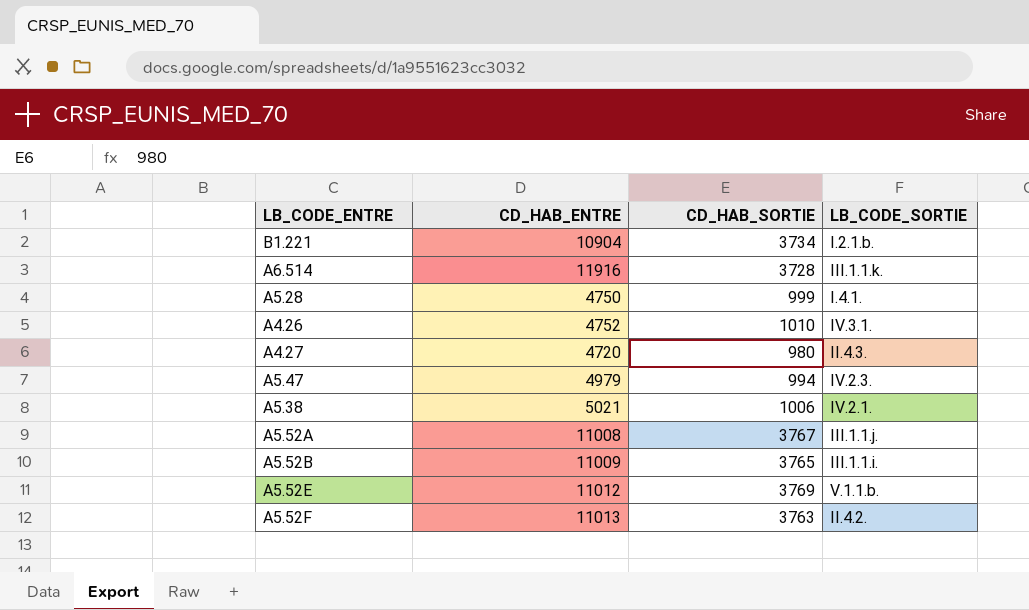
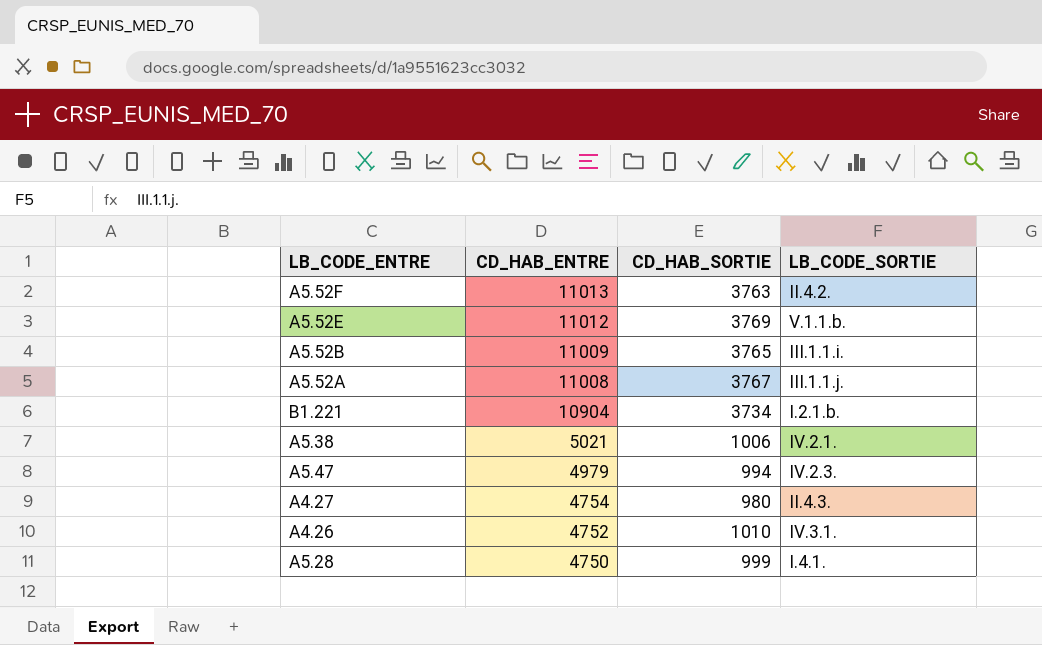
row order: none -> CD_HAB_ENTRE descending
row A6.514: 11916 | 3728 | III.1.1.k. -> none
A4.27 | CD_HAB_ENTRE: 4720 -> 4754

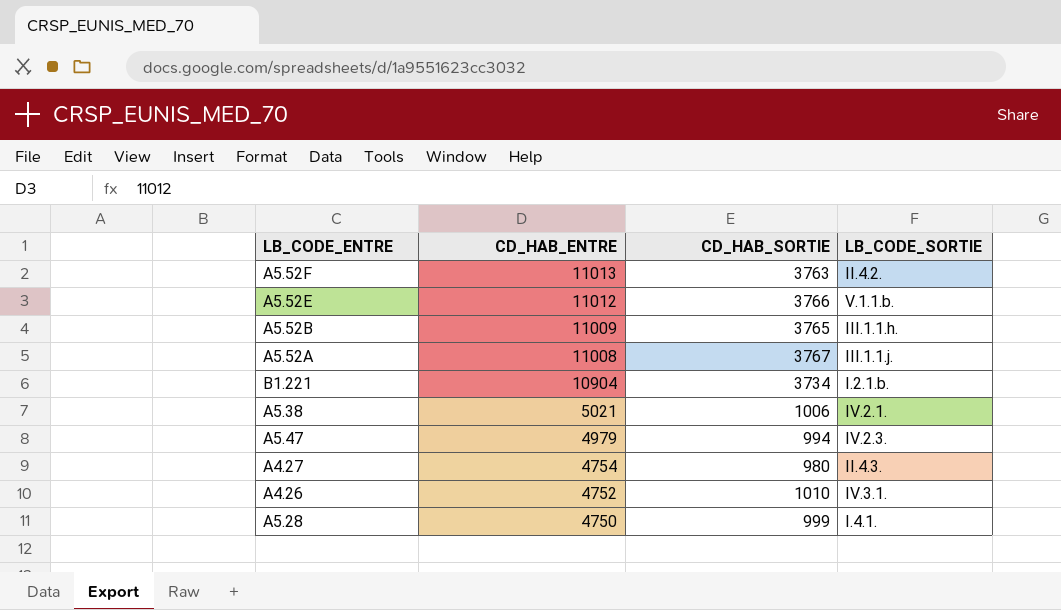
A5.52E | CD_HAB_SORTIE: 3769 -> 3766
A5.52B | LB_CODE_SORTIE: III.1.1.i. -> III.1.1.h.

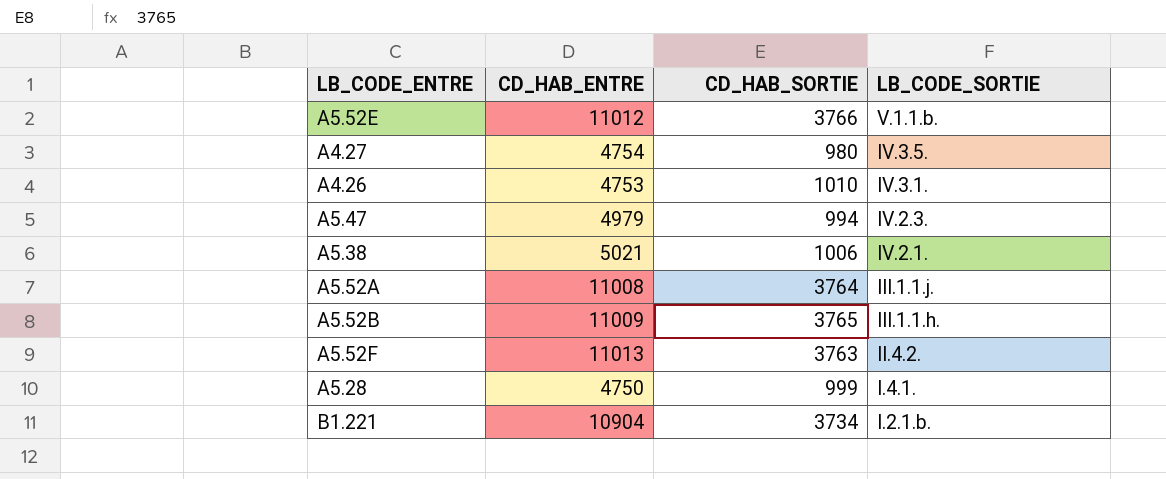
row order: CD_HAB_ENTRE descending -> LB_CODE_SORTIE descending
A4.27 | LB_CODE_SORTIE: II.4.3. -> IV.3.5.
A4.26 | CD_HAB_ENTRE: 4752 -> 4753
A5.52A | CD_HAB_SORTIE: 3767 -> 3764

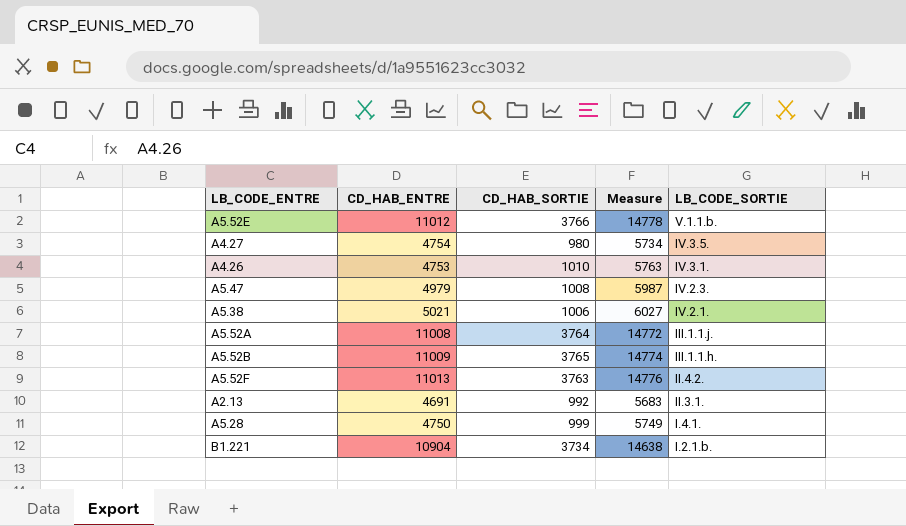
column Measure | formula: none -> [CD_HAB_ENTRE] + [CD_HAB_SORTIE]
A5.47 | CD_HAB_SORTIE: 994 -> 1008
row A2.13: none -> 4691 | 992 | 5683 | II.3.1.

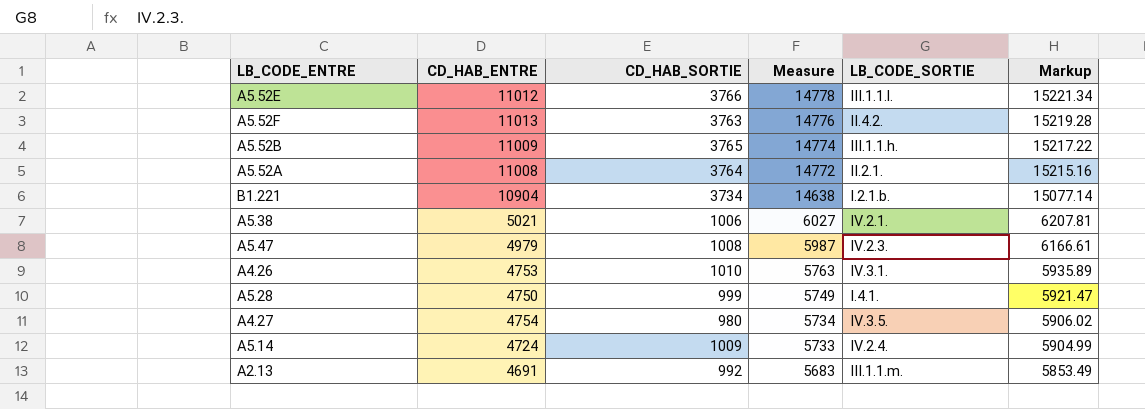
row order: LB_CODE_SORTIE descending -> Measure descending
column Markup | formula: none -> [Measure] * 1.03
A5.52E | LB_CODE_SORTIE: V.1.1.b. -> III.1.1.l.
A5.52A | LB_CODE_SORTIE: III.1.1.j. -> II.2.1.
row A5.14: none -> 4724 | 1009 | 5733 | IV.2.4. | 5904.99
A2.13 | LB_CODE_SORTIE: II.3.1. -> III.1.1.m.

